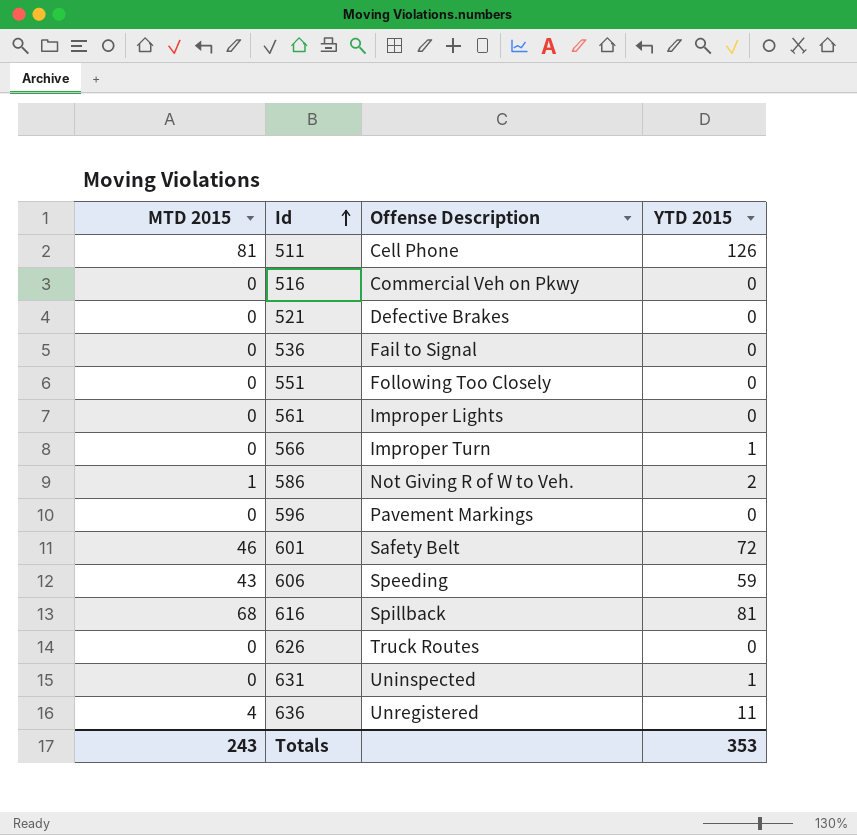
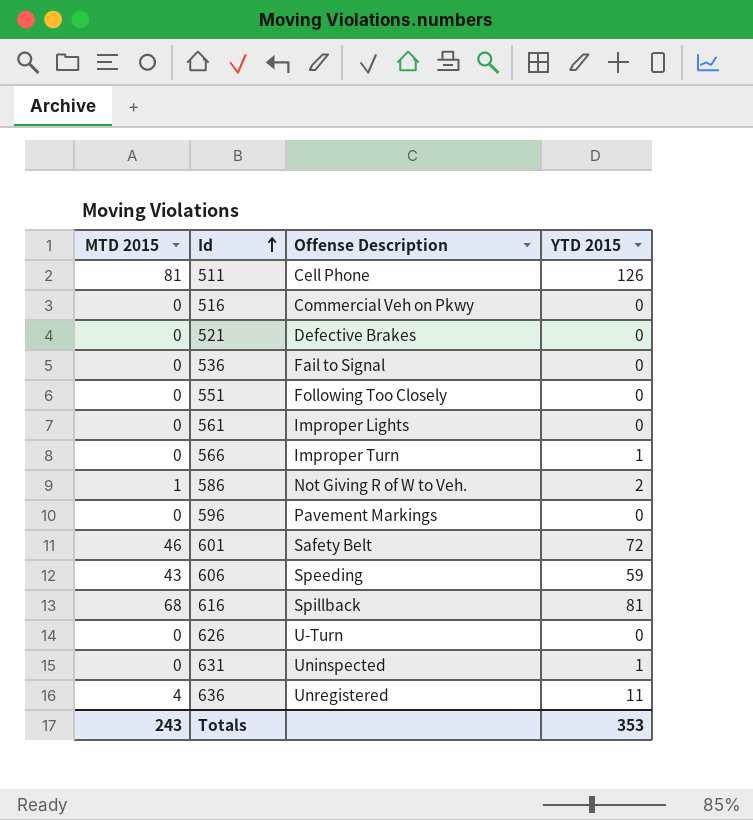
626 | Offense Description: Truck Routes -> U-Turn

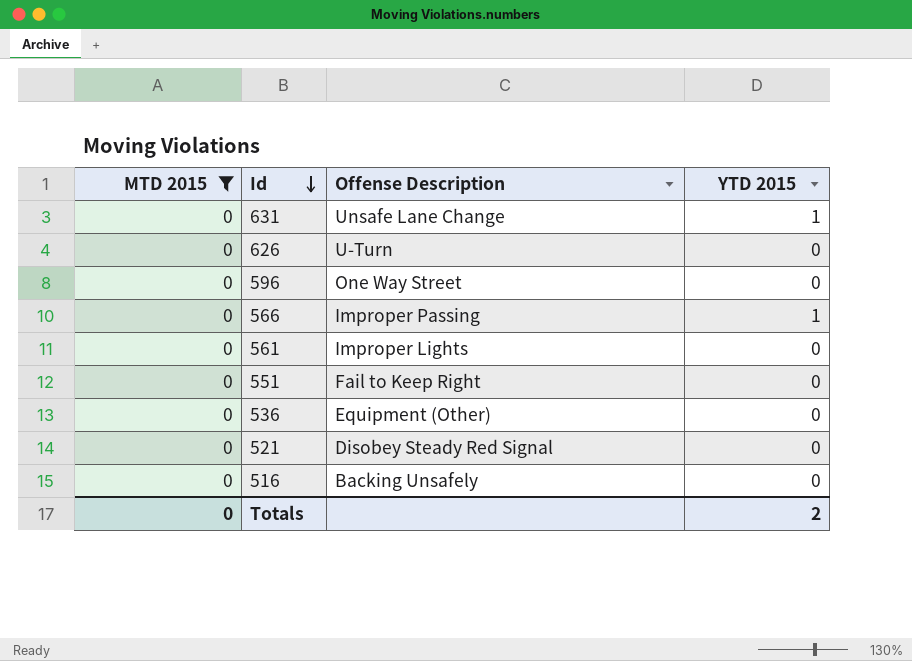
filter: none -> MTD 2015 = 0
row order: Id ascending -> Id descending
631 | Offense Description: Uninspected -> Unsafe Lane Change
596 | Offense Description: Pavement Markings -> One Way Street
566 | Offense Description: Improper Turn -> Improper Passing
551 | Offense Description: Following Too Closely -> Fail to Keep Right
536 | Offense Description: Fail to Signal -> Equipment (Other)
521 | Offense Description: Defective Brakes -> Disobey Steady Red Signal
516 | Offense Description: Commercial Veh on Pkwy -> Backing Unsafely
Totals | MTD 2015: 243 -> 0
Totals | YTD 2015: 353 -> 2

